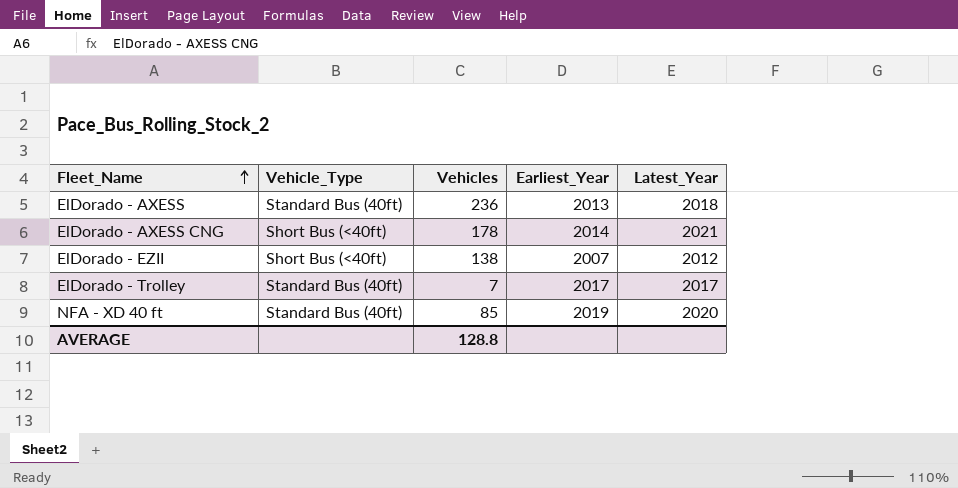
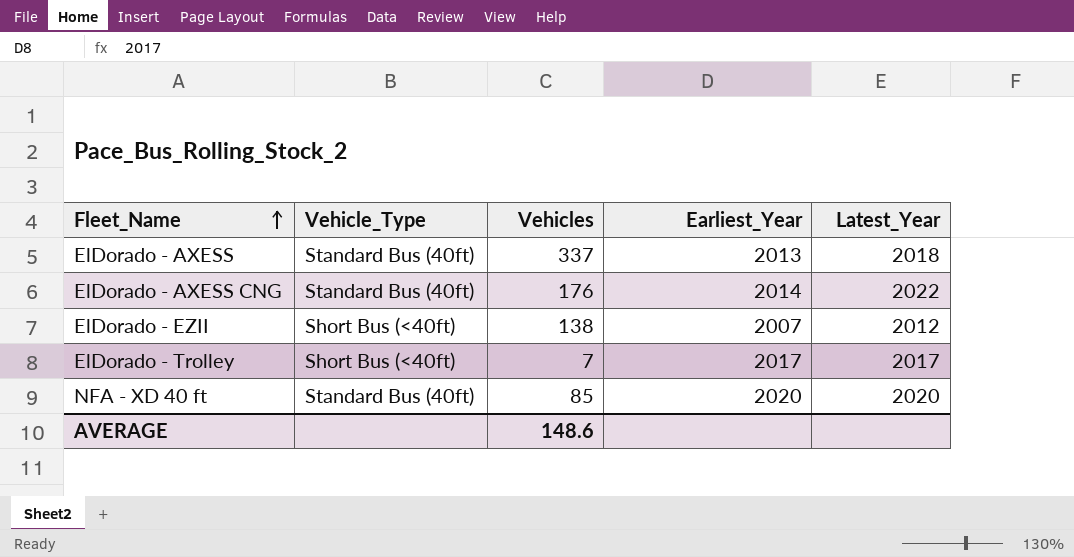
ElDorado - AXESS | Vehicles: 236 -> 337
ElDorado - AXESS CNG | Vehicle_Type: Short Bus (<40ft) -> Standard Bus (40ft)
ElDorado - AXESS CNG | Vehicles: 178 -> 176
ElDorado - AXESS CNG | Latest_Year: 2021 -> 2022
ElDorado - Trolley | Vehicle_Type: Standard Bus (40ft) -> Short Bus (<40ft)
NFA - XD 40 ft | Earliest_Year: 2019 -> 2020
AVERAGE | Vehicles: 128.8 -> 148.6

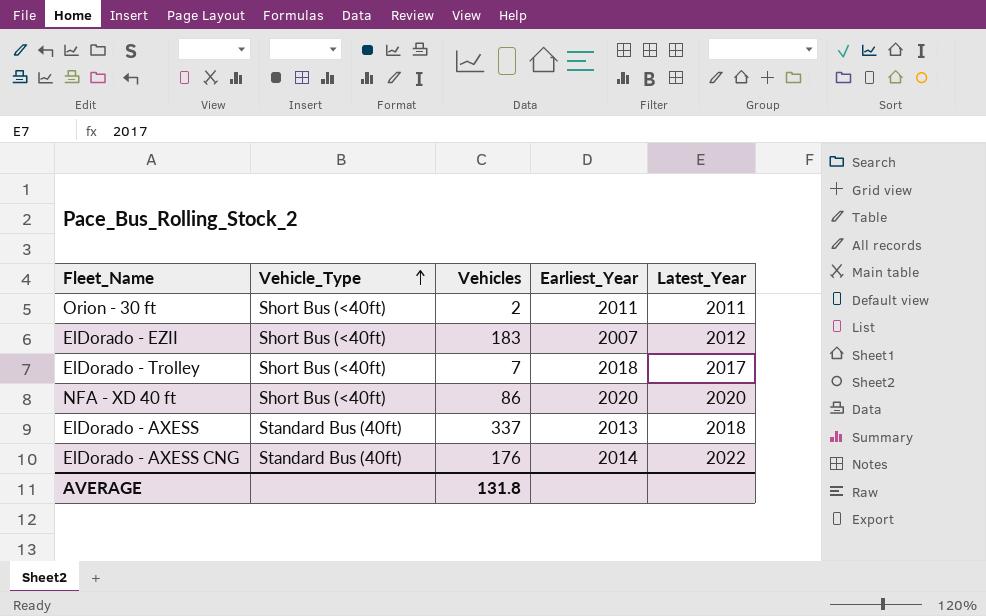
row order: Fleet_Name ascending -> Vehicle_Type ascending
row Orion - 30 ft: none -> Short Bus (<40ft) | 2 | 2011 | 2011
ElDorado - EZII | Vehicles: 138 -> 183
ElDorado - Trolley | Earliest_Year: 2017 -> 2018
NFA - XD 40 ft | Vehicle_Type: Standard Bus (40ft) -> Short Bus (<40ft)
NFA - XD 40 ft | Vehicles: 85 -> 86
AVERAGE | Vehicles: 148.6 -> 131.8

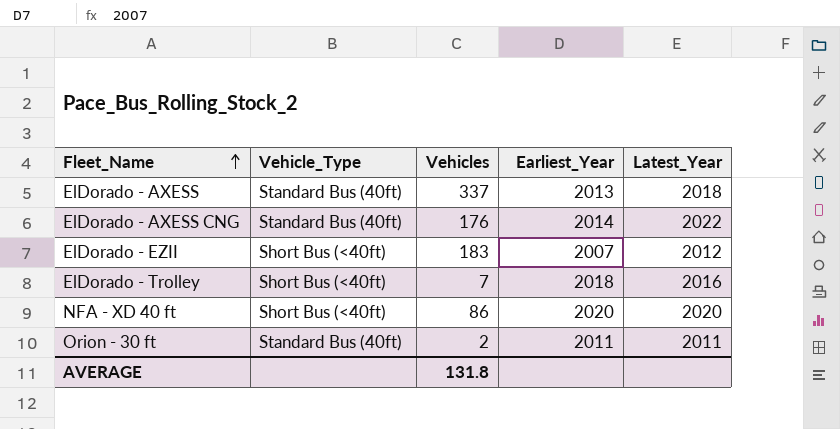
row order: Vehicle_Type ascending -> Fleet_Name ascending
ElDorado - Trolley | Latest_Year: 2017 -> 2016
Orion - 30 ft | Vehicle_Type: Short Bus (<40ft) -> Standard Bus (40ft)

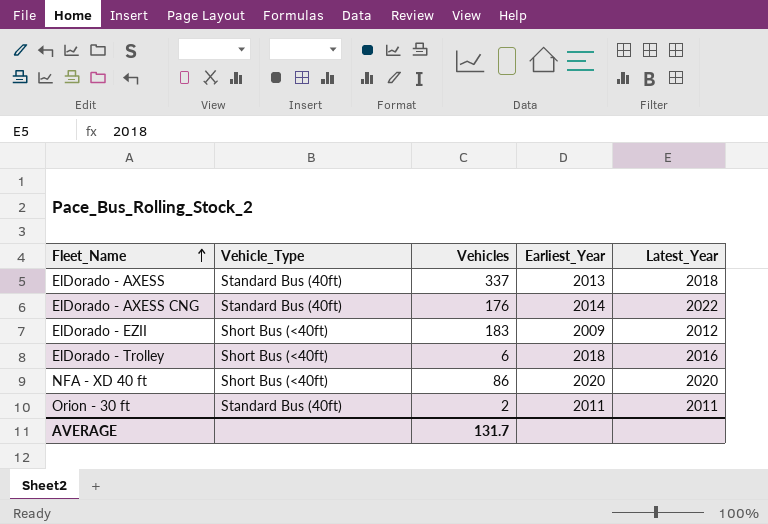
ElDorado - EZII | Earliest_Year: 2007 -> 2009
ElDorado - Trolley | Vehicles: 7 -> 6
AVERAGE | Vehicles: 131.8 -> 131.7

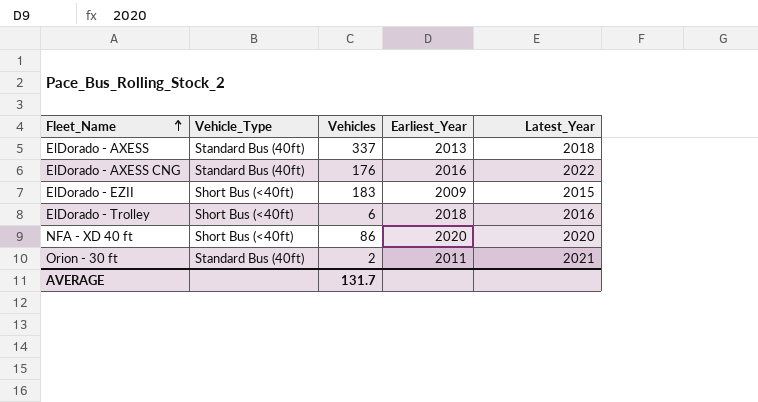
ElDorado - AXESS CNG | Earliest_Year: 2014 -> 2016
ElDorado - EZII | Latest_Year: 2012 -> 2015
Orion - 30 ft | Latest_Year: 2011 -> 2021

